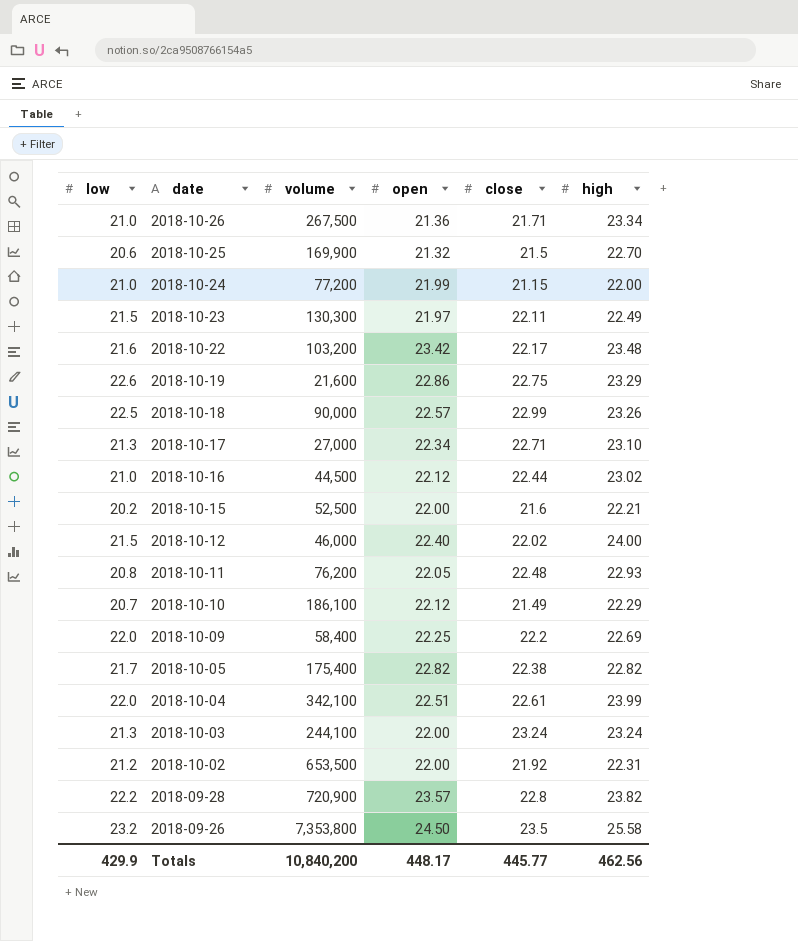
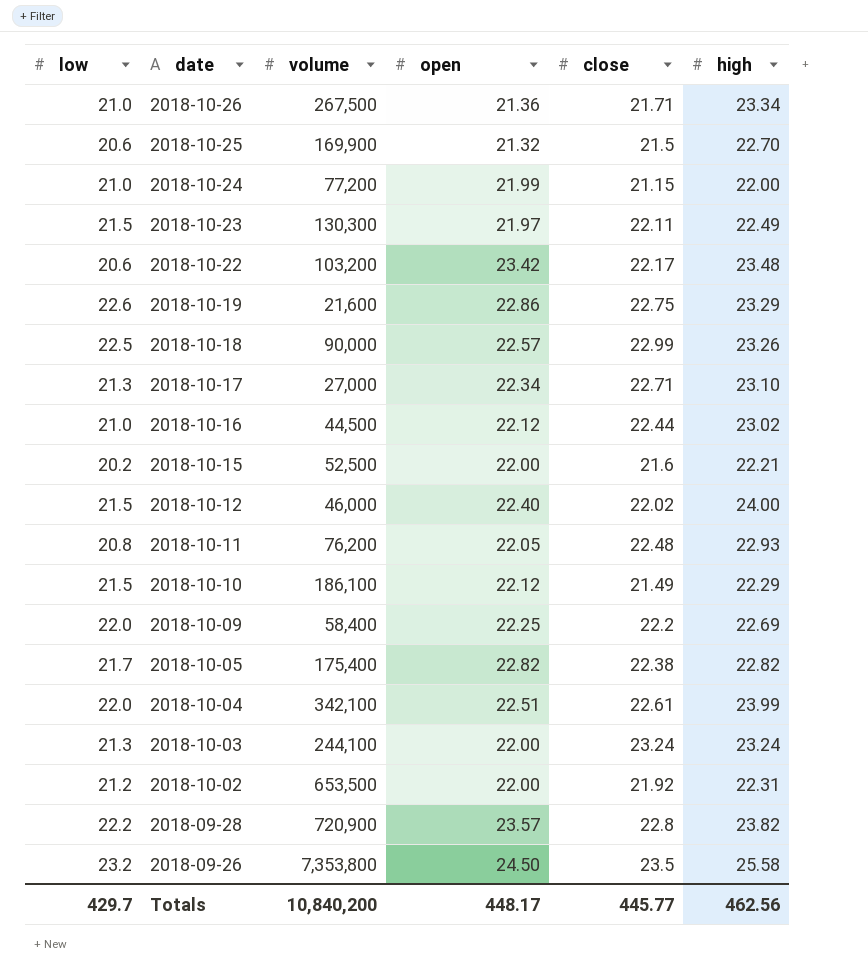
2018-10-22 | low: 21.6 -> 20.6
2018-10-10 | low: 20.7 -> 21.5
Totals | low: 429.9 -> 429.7

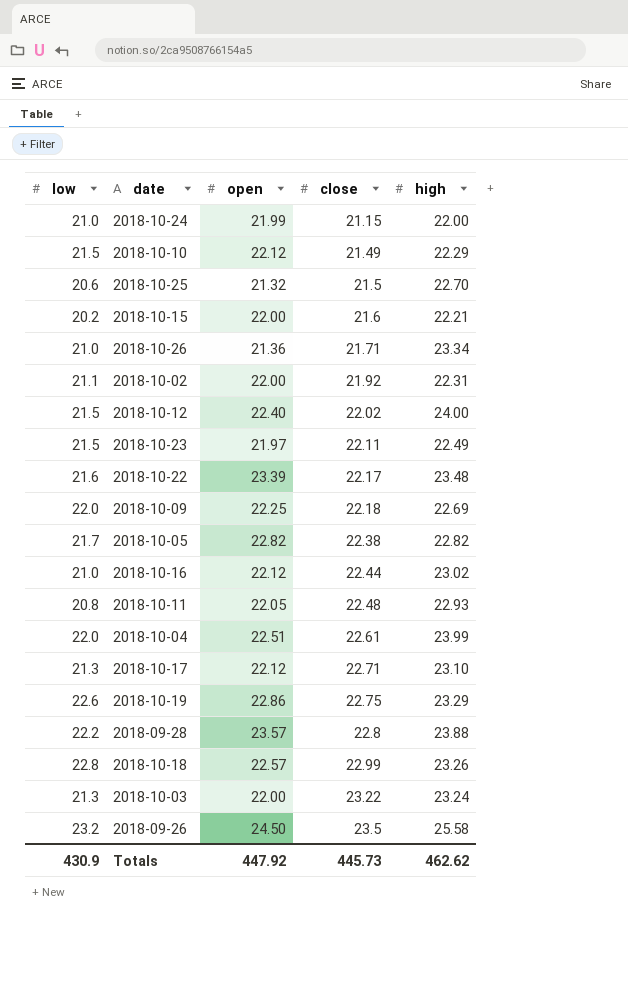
row order: date descending -> close ascending
column volume | position: 3 -> none
2018-10-02 | low: 21.2 -> 21.1
2018-10-22 | low: 20.6 -> 21.6
2018-10-22 | open: 23.42 -> 23.39
2018-10-09 | close: 22.2 -> 22.18
2018-10-17 | open: 22.34 -> 22.12
2018-09-28 | high: 23.82 -> 23.88
2018-10-18 | low: 22.5 -> 22.8
2018-10-03 | close: 23.24 -> 23.22
Totals | low: 429.7 -> 430.9
Totals | open: 448.17 -> 447.92
Totals | close: 445.77 -> 445.73
Totals | high: 462.56 -> 462.62

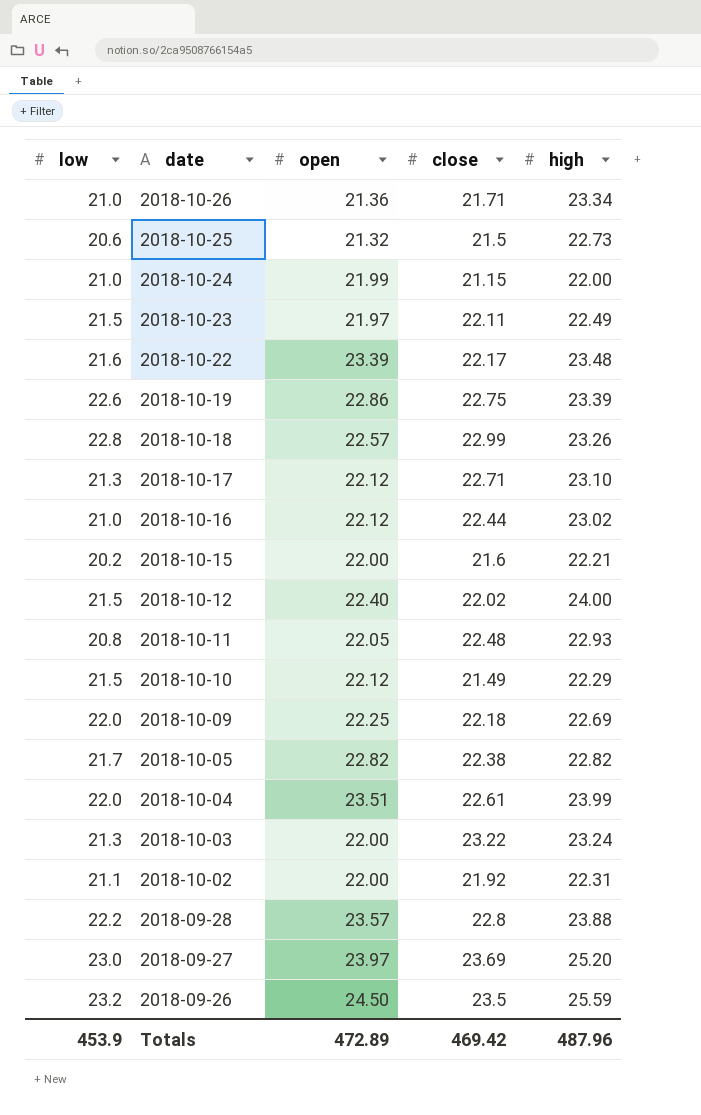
row order: close ascending -> date descending
2018-10-25 | high: 22.70 -> 22.73
2018-10-19 | high: 23.29 -> 23.39
2018-10-04 | open: 22.51 -> 23.51
row 2018-09-27: none -> 23.0 | 23.97 | 23.69 | 25.20
2018-09-26 | high: 25.58 -> 25.59
Totals | low: 430.9 -> 453.9
Totals | open: 447.92 -> 472.89
Totals | close: 445.73 -> 469.42
Totals | high: 462.62 -> 487.96

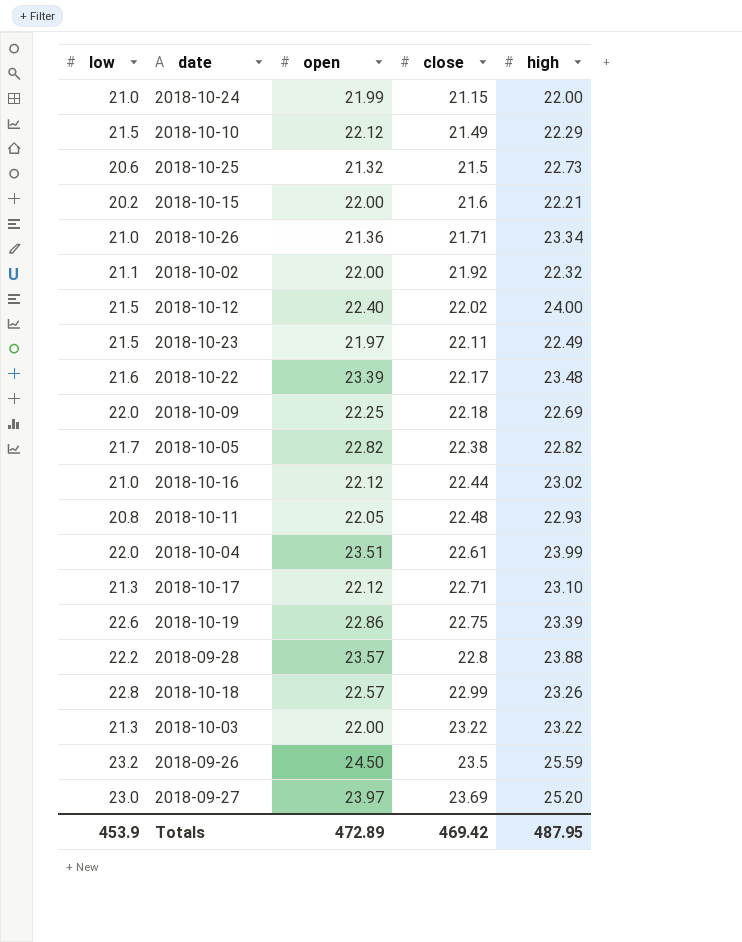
row order: date descending -> close ascending
2018-10-02 | high: 22.31 -> 22.32
2018-10-03 | high: 23.24 -> 23.22
Totals | high: 487.96 -> 487.95

